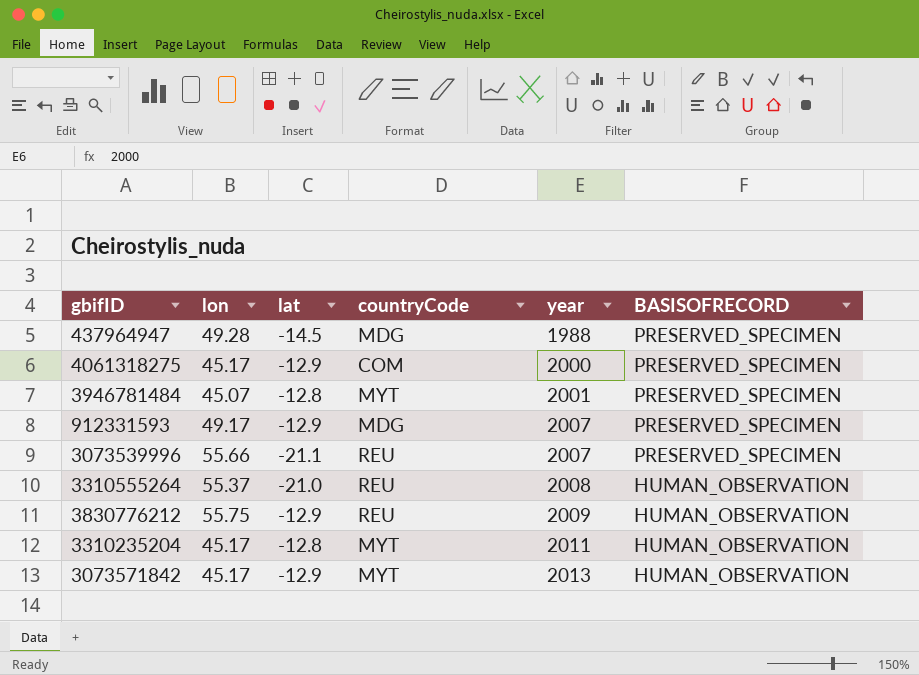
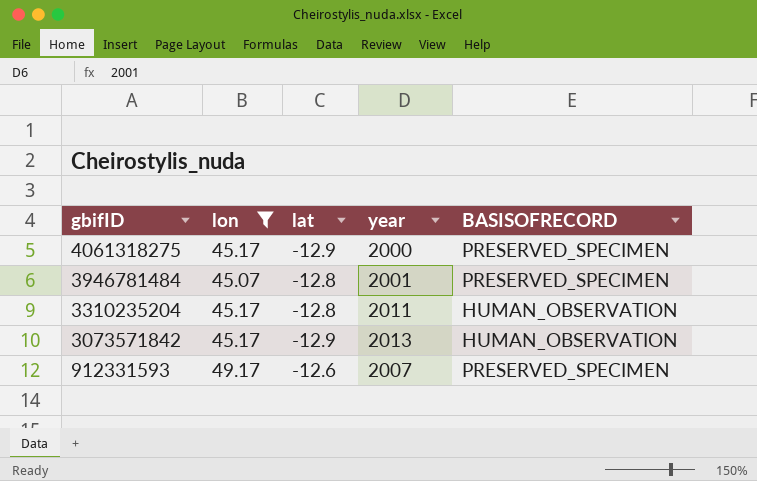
filter: none -> lon <= 49.17
row order: year ascending -> gbifID descending
column countryCode | position: 4 -> none
912331593 | lat: -12.9 -> -12.6

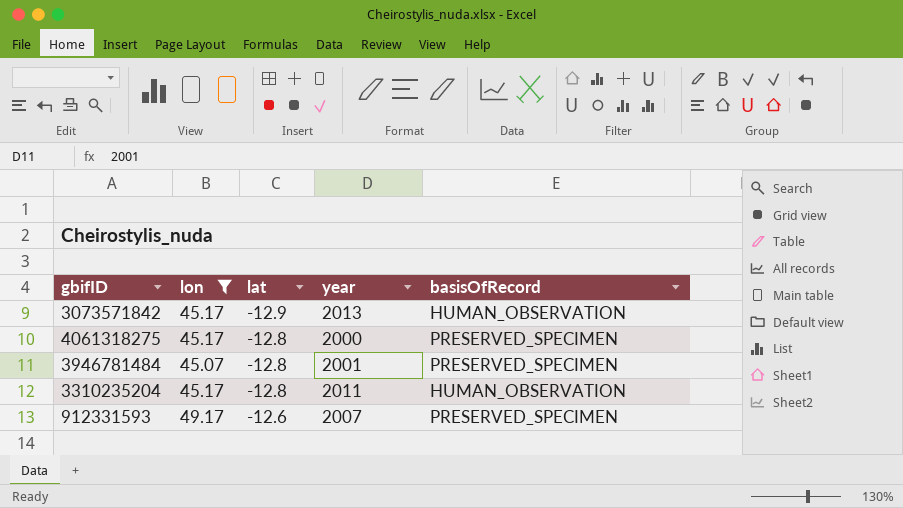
row order: gbifID descending -> lat ascending
column name: BASISOFRECORD -> basisOfRecord
4061318275 | lat: -12.9 -> -12.8

